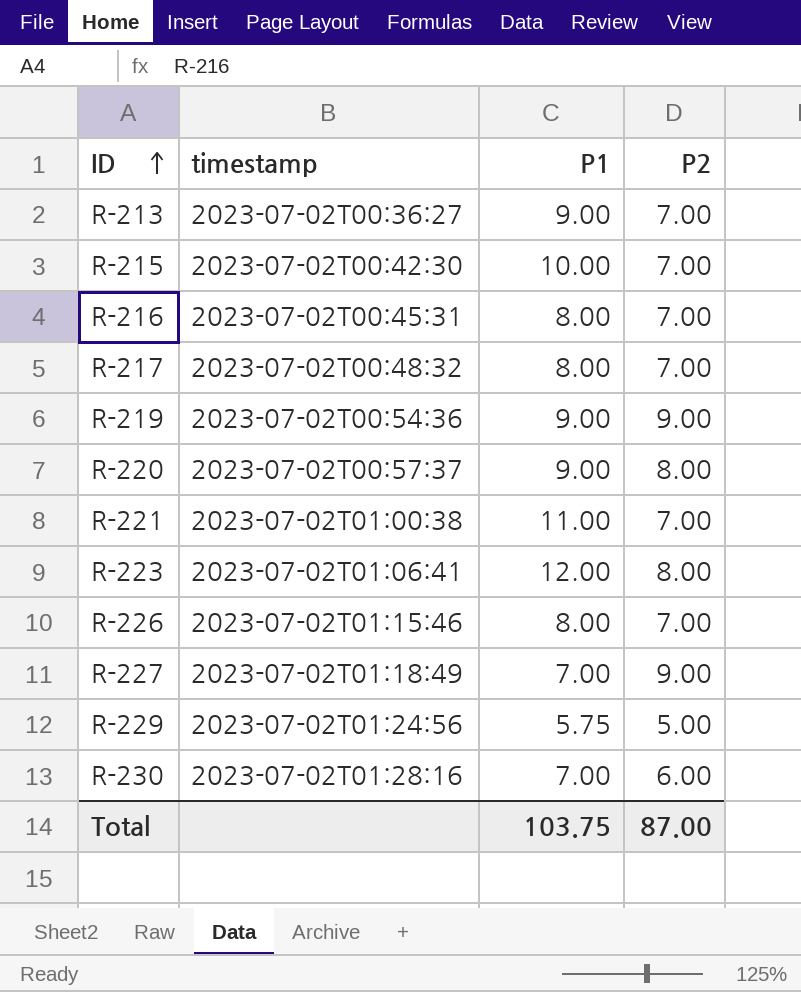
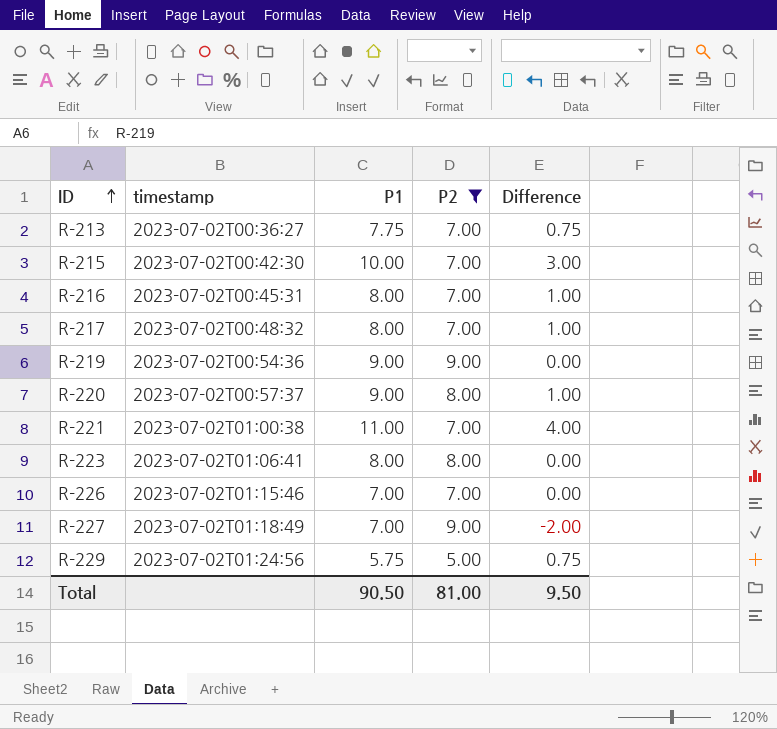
filter: none -> P2 != 6.00
column Difference | formula: none -> [P1] - [P2]
R-213 | P1: 9.00 -> 7.75
R-223 | P1: 12.00 -> 8.00
R-226 | P1: 8.00 -> 7.00
Total | P1: 103.75 -> 90.50
Total | P2: 87.00 -> 81.00

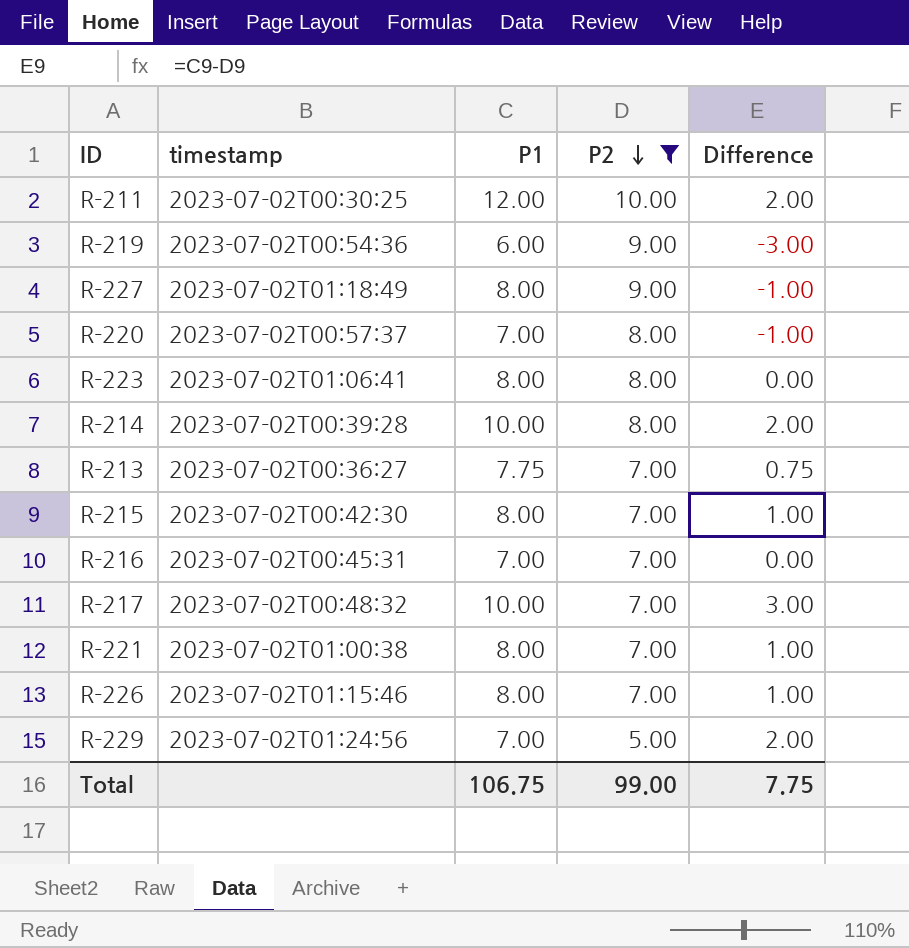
row order: ID ascending -> P2 descending
row R-211: none -> 2023-07-02T00:30:25 | 12.00 | 10.00 | 2.00
R-219 | P1: 9.00 -> 6.00
R-219 | Difference: 0.00 -> -3.00
R-227 | P1: 7.00 -> 8.00
R-227 | Difference: -2.00 -> -1.00
R-220 | P1: 9.00 -> 7.00
R-220 | Difference: 1.00 -> -1.00
row R-214: none -> 2023-07-02T00:39:28 | 10.00 | 8.00 | 2.00
R-215 | P1: 10.00 -> 8.00
R-215 | Difference: 3.00 -> 1.00
R-216 | P1: 8.00 -> 7.00
R-216 | Difference: 1.00 -> 0.00
R-217 | P1: 8.00 -> 10.00
R-217 | Difference: 1.00 -> 3.00
R-221 | P1: 11.00 -> 8.00
R-221 | Difference: 4.00 -> 1.00
R-226 | P1: 7.00 -> 8.00
R-226 | Difference: 0.00 -> 1.00
R-229 | P1: 5.75 -> 7.00
R-229 | Difference: 0.75 -> 2.00
Total | P1: 90.50 -> 106.75
Total | P2: 81.00 -> 99.00
Total | Difference: 9.50 -> 7.75

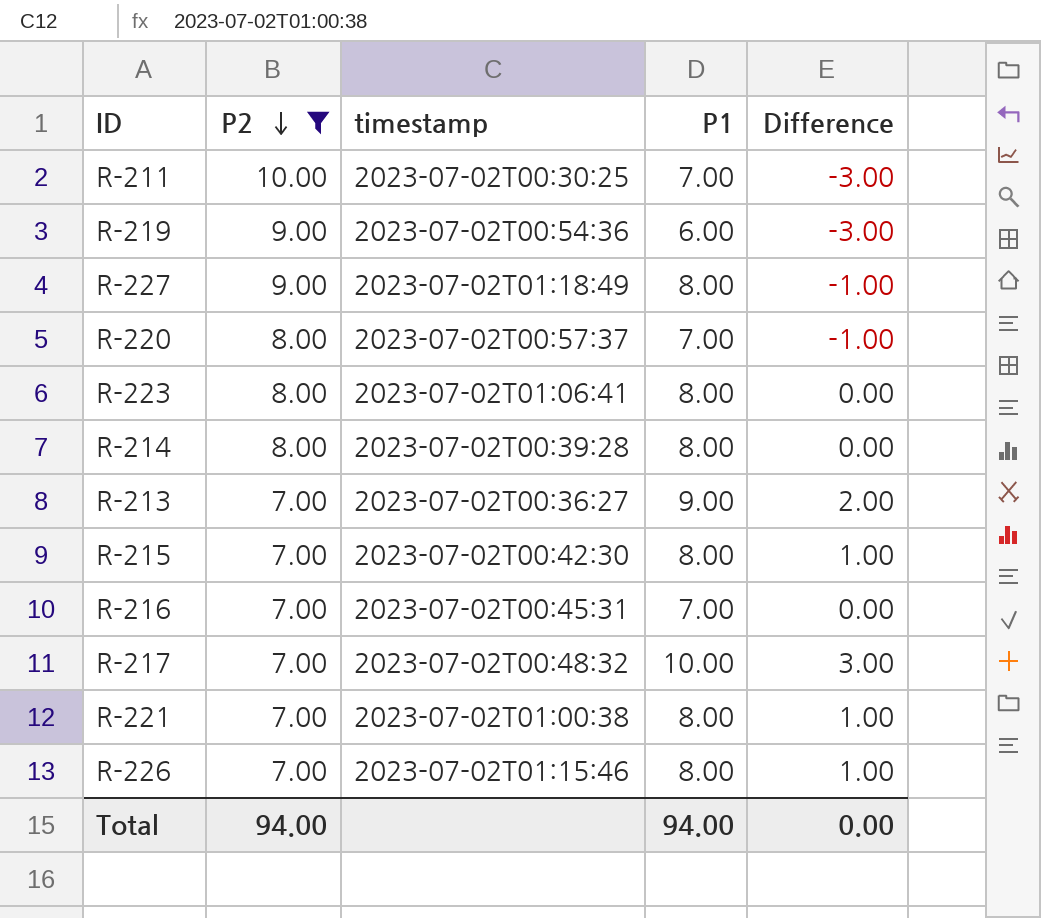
column P2 | position: 4 -> 2
row R-229: 2023-07-02T01:24:56 | 7.00 | 5.00 | 2.00 -> none
R-211 | P1: 12.00 -> 7.00
R-211 | Difference: 2.00 -> -3.00
R-214 | P1: 10.00 -> 8.00
R-214 | Difference: 2.00 -> 0.00
R-213 | P1: 7.75 -> 9.00
R-213 | Difference: 0.75 -> 2.00
Total | P2: 99.00 -> 94.00
Total | P1: 106.75 -> 94.00
Total | Difference: 7.75 -> 0.00

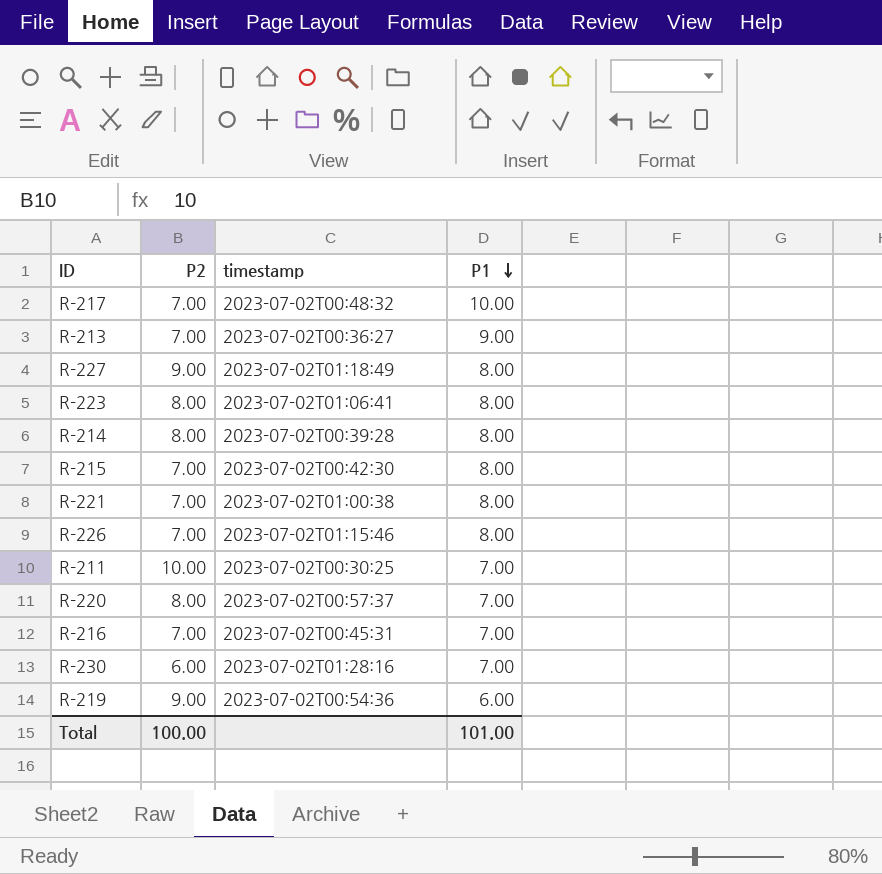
filter: P2 != 6.00 -> none
row order: P2 descending -> P1 descending
column Difference | formula: [P1] - [P2] -> none
Total | P2: 94.00 -> 100.00
Total | P1: 94.00 -> 101.00

